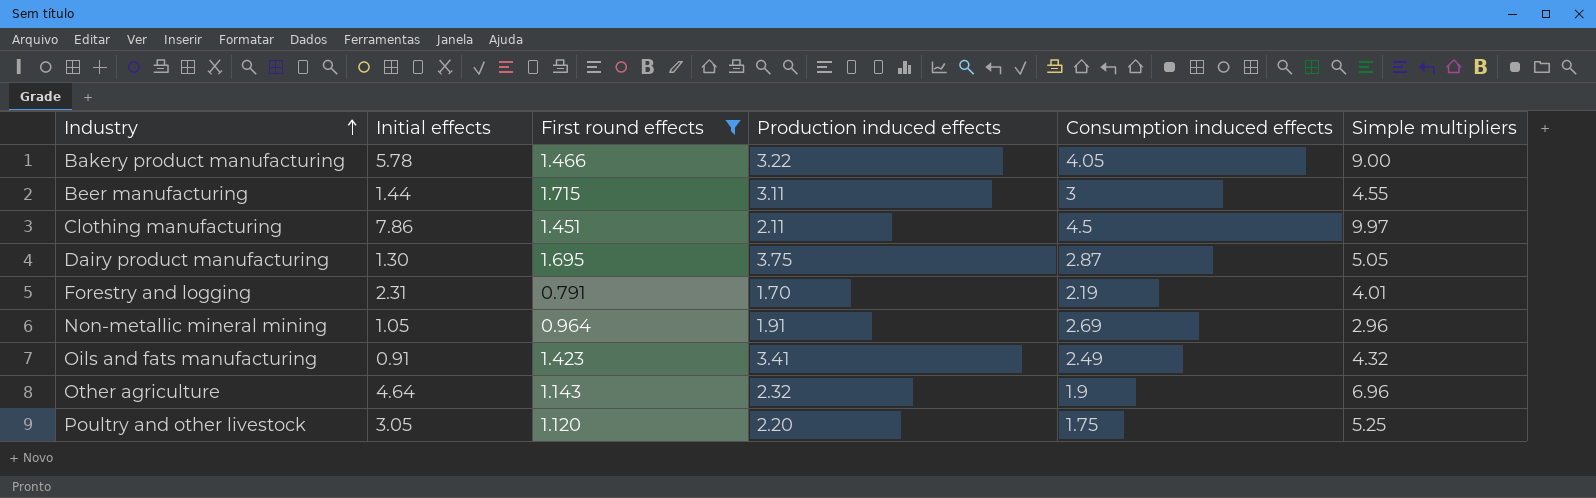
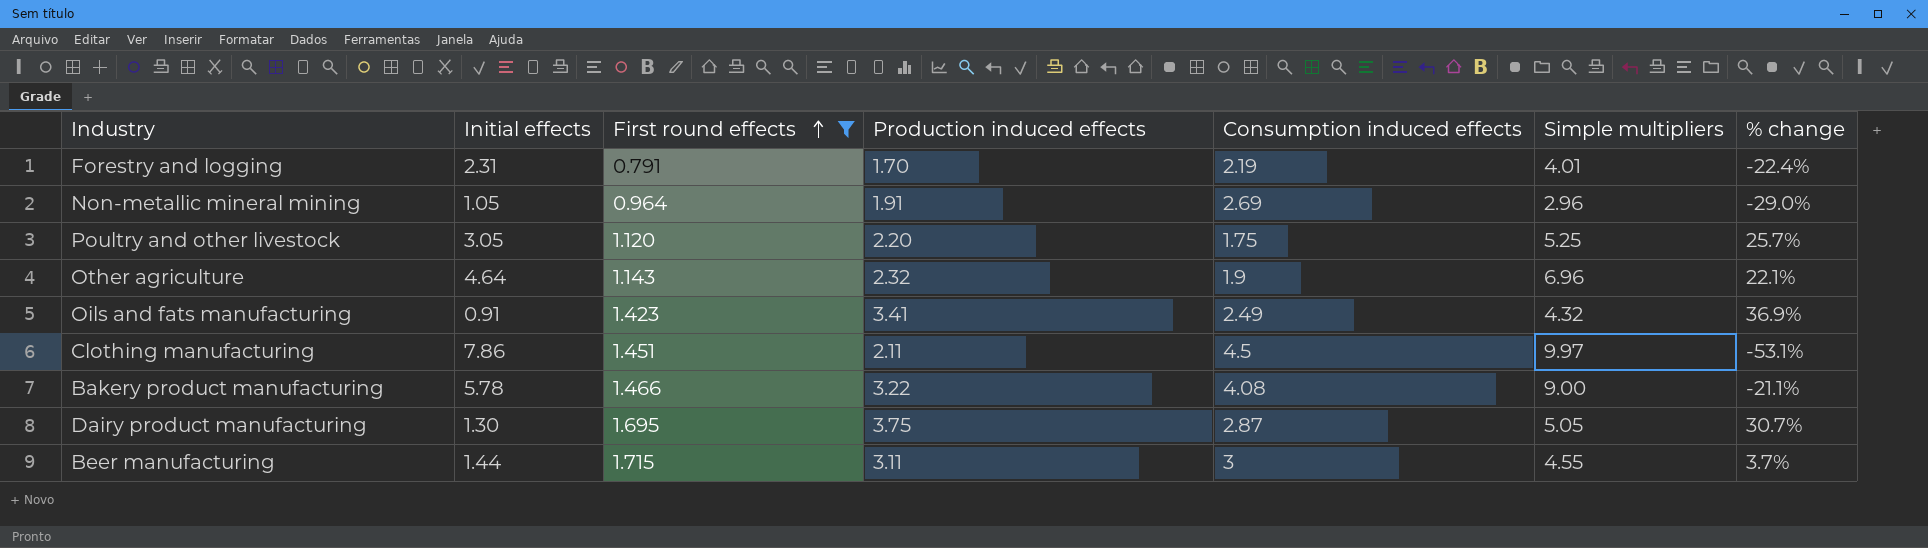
row order: Industry ascending -> First round effects ascending
column % change | formula: none -> ([Production induced effects] - [Consumption induced effects]) / [Consumption induced effects]
Bakery product manufacturing | Consumption induced effects: 4.05 -> 4.08

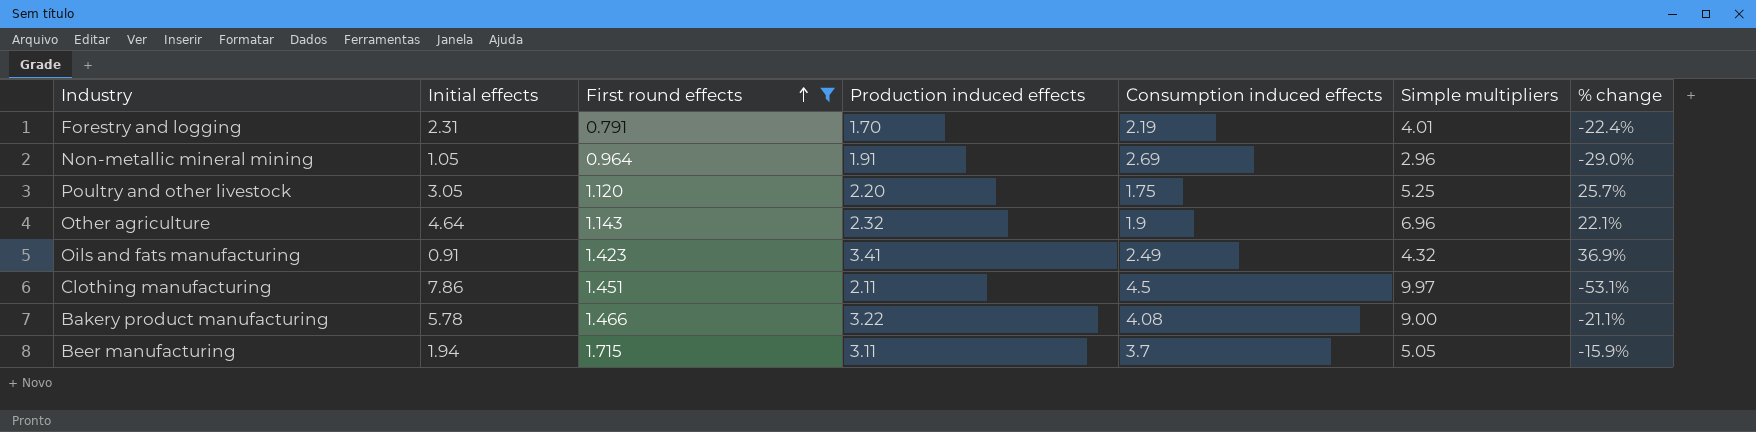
row Dairy product manufacturing: 1.30 | 1.695 | 3.75 | 2.87 | 5.05 | 30.7% -> none
Beer manufacturing | Initial effects: 1.44 -> 1.94
Beer manufacturing | Consumption induced effects: 3 -> 3.7
Beer manufacturing | Simple multipliers: 4.55 -> 5.05
Beer manufacturing | % change: 3.7% -> -15.9%

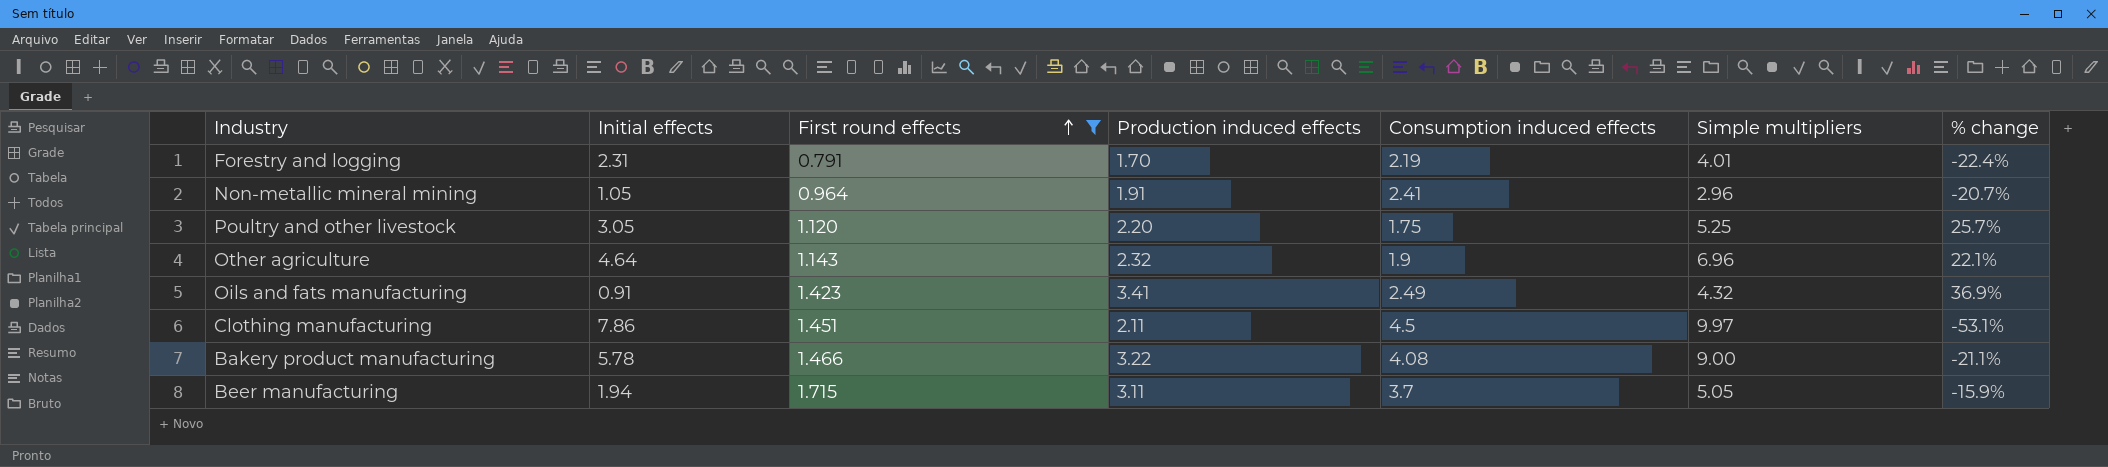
Non-metallic mineral mining | Consumption induced effects: 2.69 -> 2.41
Non-metallic mineral mining | % change: -29.0% -> -20.7%

